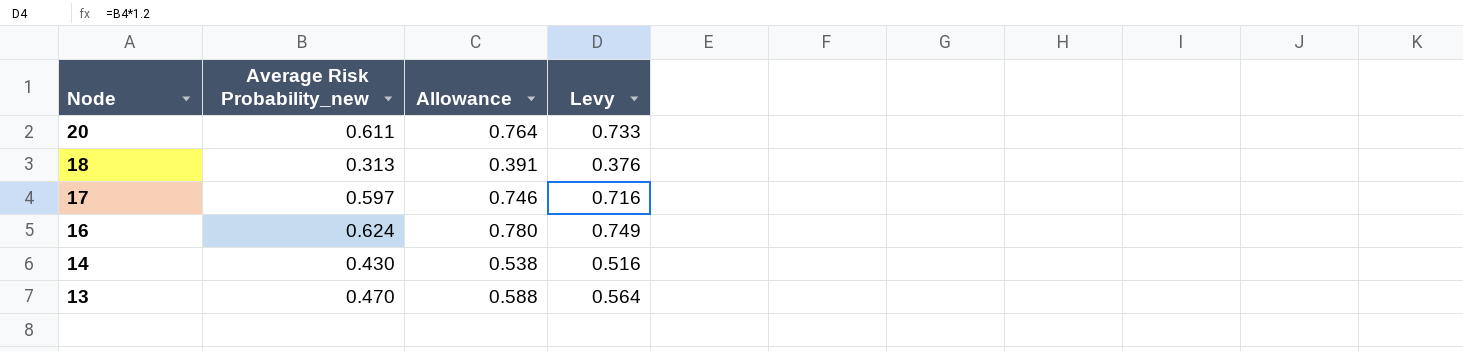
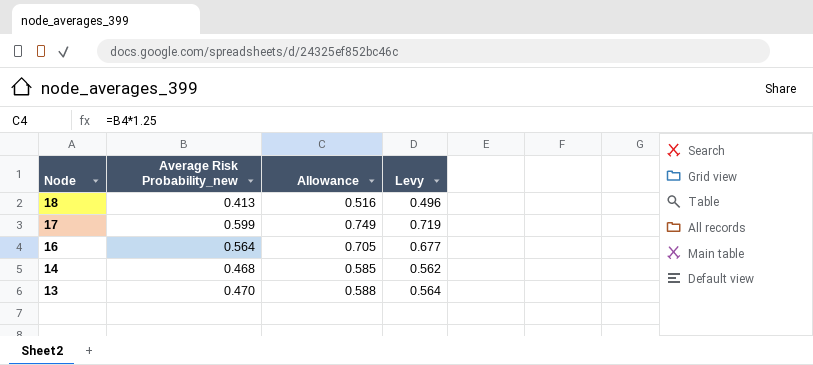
row 20: 0.611 | 0.764 | 0.733 -> none
18 | Average Risk Probability_new: 0.313 -> 0.413
18 | Allowance: 0.391 -> 0.516
18 | Levy: 0.376 -> 0.496
17 | Average Risk Probability_new: 0.597 -> 0.599
17 | Allowance: 0.746 -> 0.749
17 | Levy: 0.716 -> 0.719
16 | Average Risk Probability_new: 0.624 -> 0.564
16 | Allowance: 0.780 -> 0.705
16 | Levy: 0.749 -> 0.677
14 | Average Risk Probability_new: 0.430 -> 0.468
14 | Allowance: 0.538 -> 0.585
14 | Levy: 0.516 -> 0.562

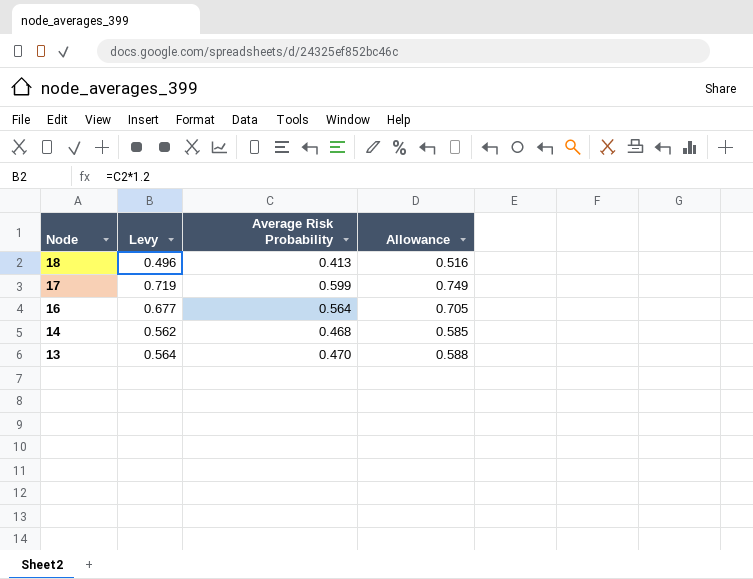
column Levy | position: 4 -> 2
column name: Average Risk Probability_new -> Average Risk Probability

